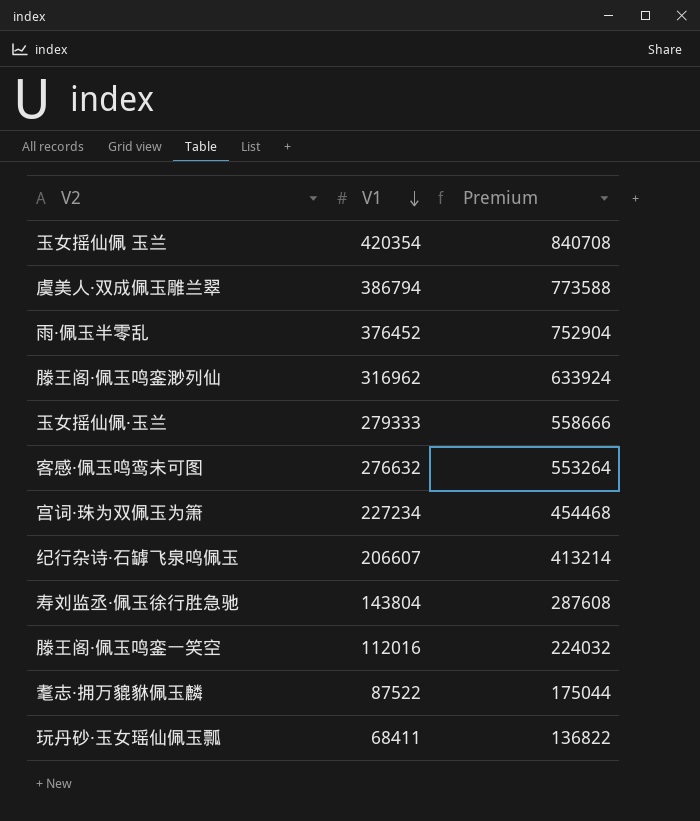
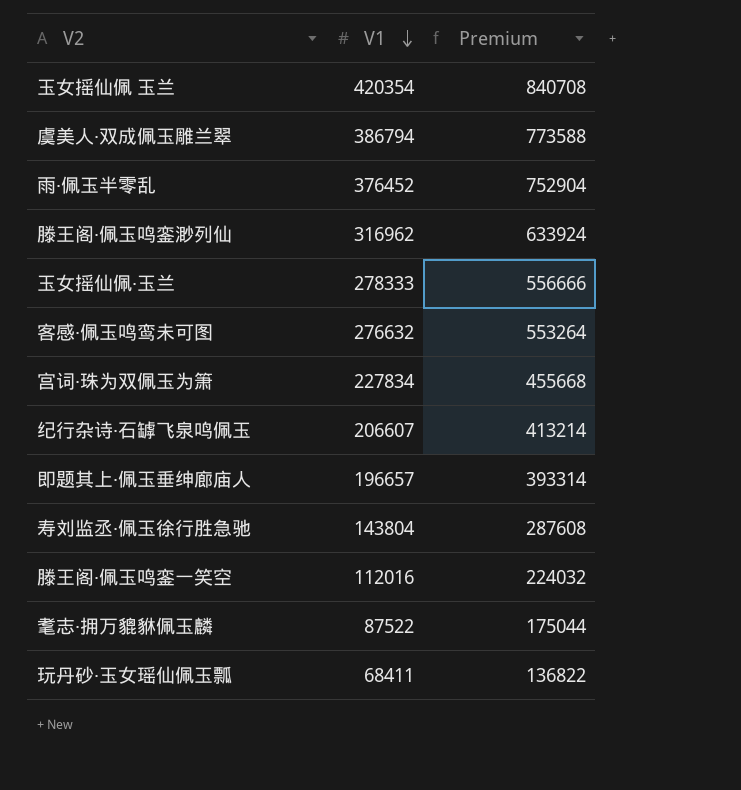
玉女摇仙佩·玉兰 | V1: 279333 -> 278333
玉女摇仙佩·玉兰 | Premium: 558666 -> 556666
宫词·珠为双佩玉为箫 | V1: 227234 -> 227834
宫词·珠为双佩玉为箫 | Premium: 454468 -> 455668
row 即题其上·佩玉垂绅廊庙人: none -> 196657 | 393314

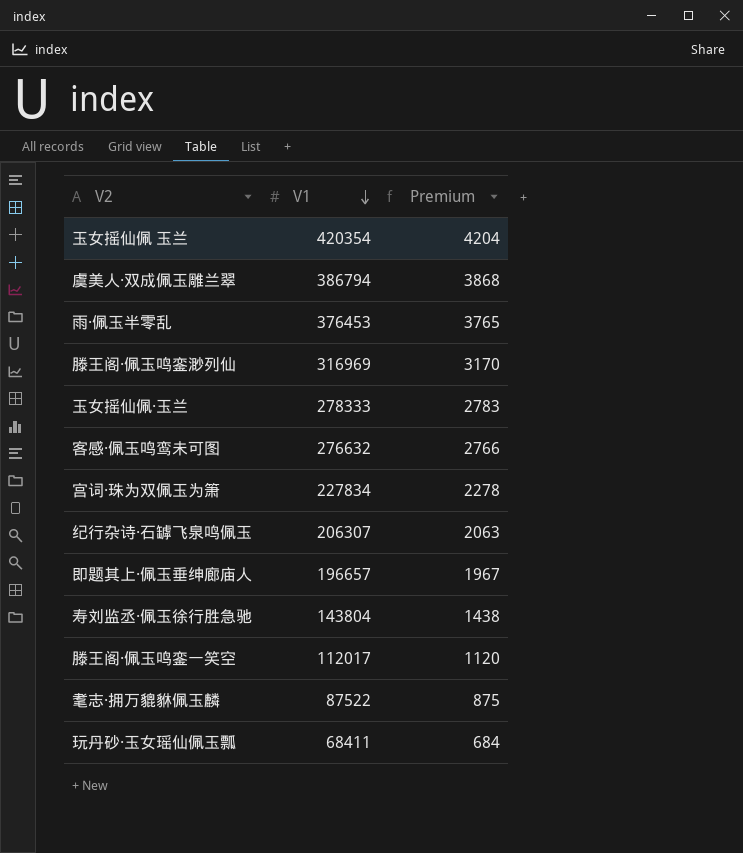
column Premium | formula: [V1] * 2 -> [V1] * 0.01
雨·佩玉半零乱 | V1: 376452 -> 376453
滕王阁·佩玉鸣銮渺列仙 | V1: 316962 -> 316969
纪行杂诗·石罅飞泉鸣佩玉 | V1: 206607 -> 206307
滕王阁·佩玉鸣銮一笑空 | V1: 112016 -> 112017

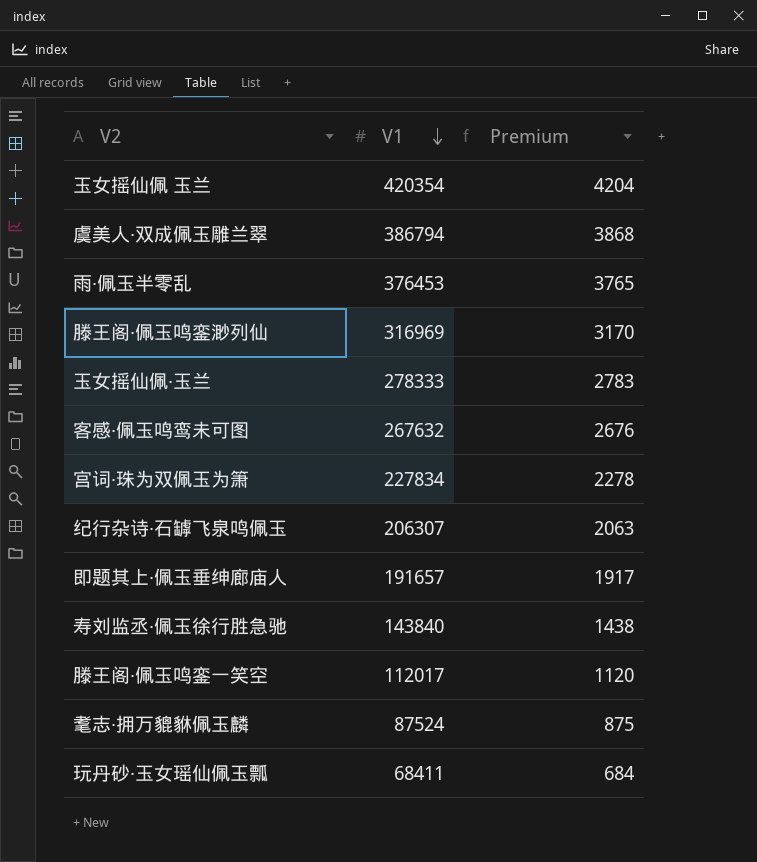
客感·佩玉鸣鸾未可图 | V1: 276632 -> 267632
客感·佩玉鸣鸾未可图 | Premium: 2766 -> 2676
即题其上·佩玉垂绅廊庙人 | V1: 196657 -> 191657
即题其上·佩玉垂绅廊庙人 | Premium: 1967 -> 1917
寿刘监丞·佩玉徐行胜急驰 | V1: 143804 -> 143840
耄志·拥万貔貅佩玉麟 | V1: 87522 -> 87524

